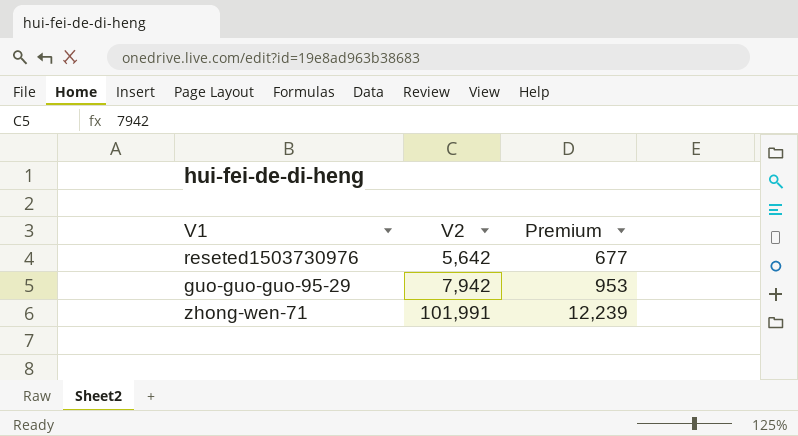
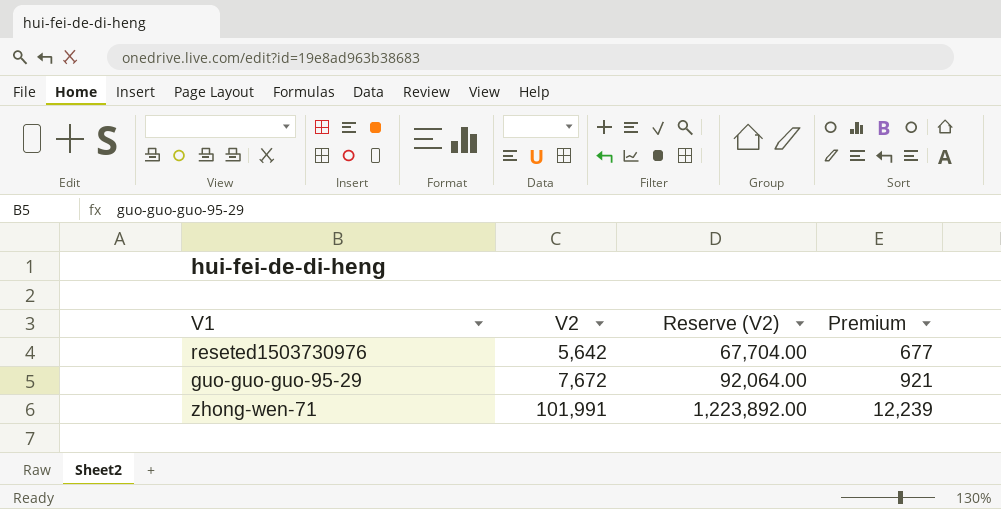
column Reserve (V2) | formula: none -> [V2] * 12
guo-guo-guo-95-29 | V2: 7,942 -> 7,672
guo-guo-guo-95-29 | Premium: 953 -> 921

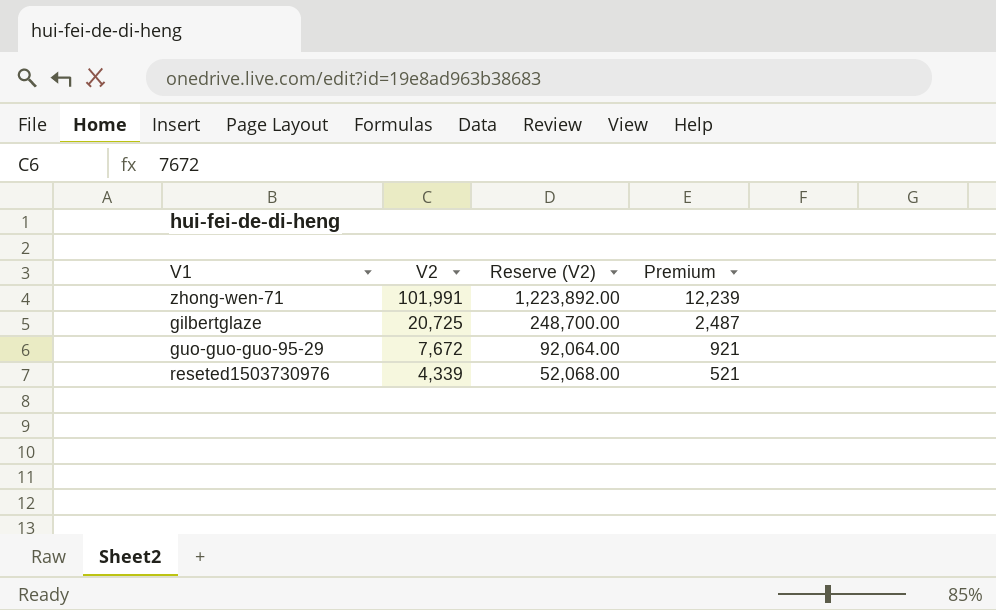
row order: V2 ascending -> V2 descending
row gilbertglaze: none -> 20,725 | 248,700.00 | 2,487
reseted1503730976 | V2: 5,642 -> 4,339
reseted1503730976 | Reserve (V2): 67,704.00 -> 52,068.00
reseted1503730976 | Premium: 677 -> 521

